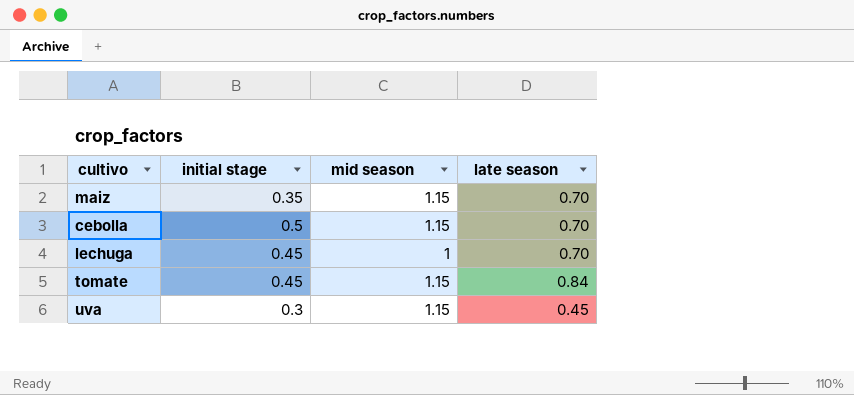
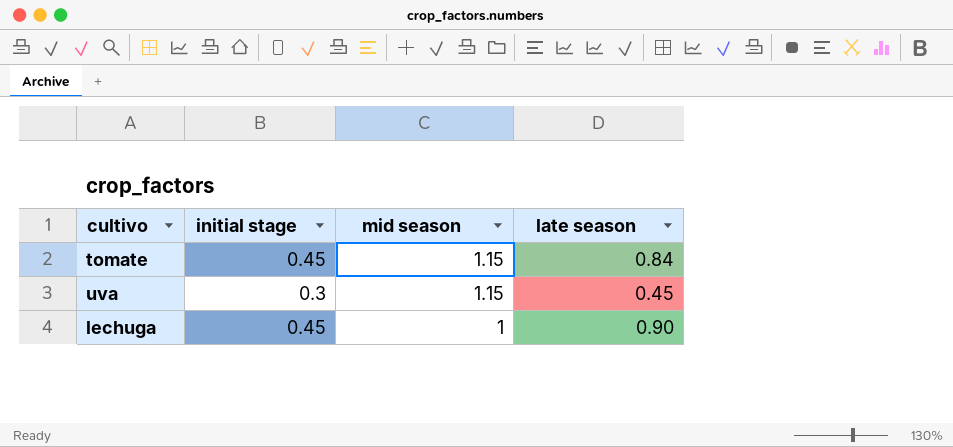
row order: none -> mid season descending
row maiz: 0.35 | 1.15 | 0.70 -> none
row cebolla: 0.5 | 1.15 | 0.70 -> none
lechuga | late season: 0.70 -> 0.90

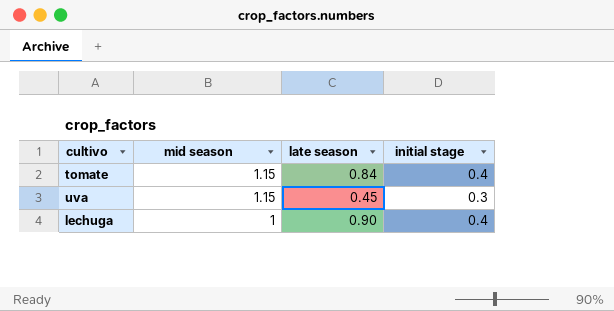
column initial stage | position: 2 -> 4
tomate | initial stage: 0.45 -> 0.4
lechuga | initial stage: 0.45 -> 0.4

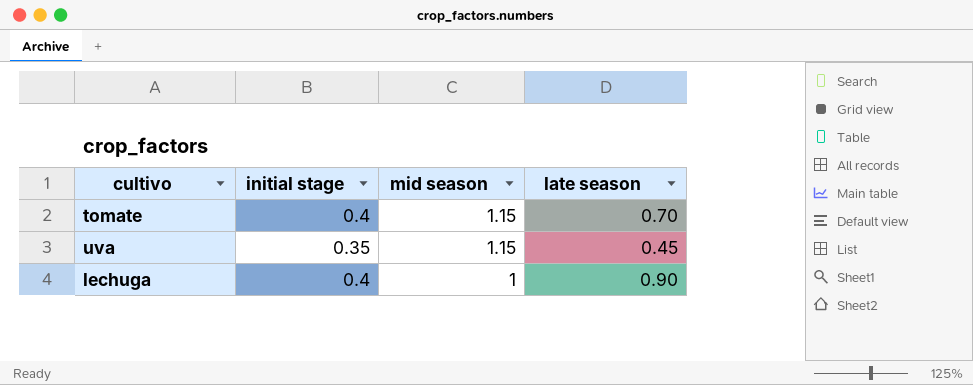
column initial stage | position: 4 -> 2
tomate | late season: 0.84 -> 0.70
uva | initial stage: 0.3 -> 0.35

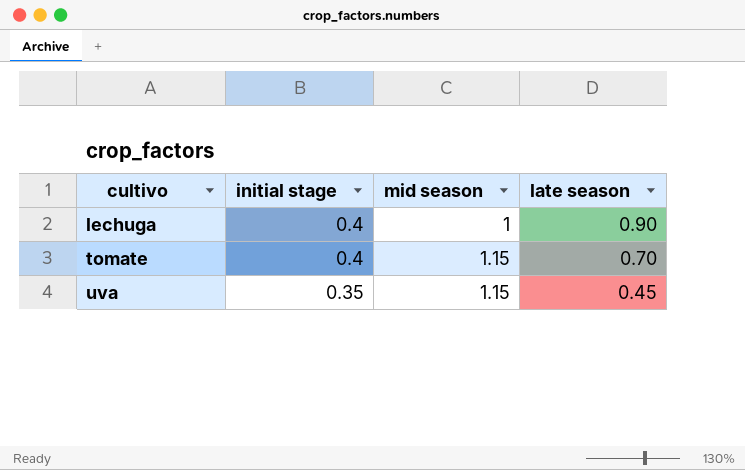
row order: mid season descending -> cultivo ascending

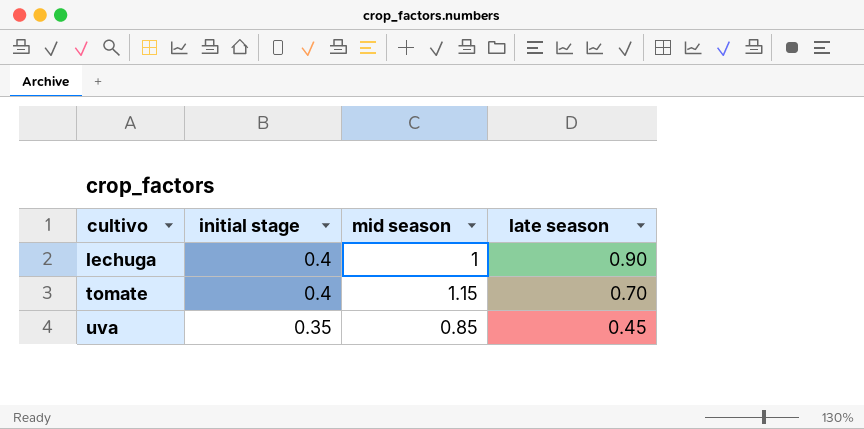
uva | mid season: 1.15 -> 0.85

